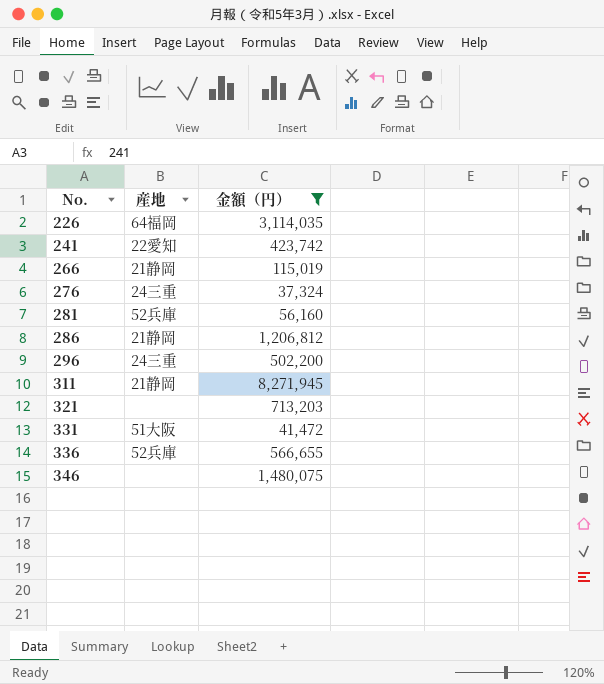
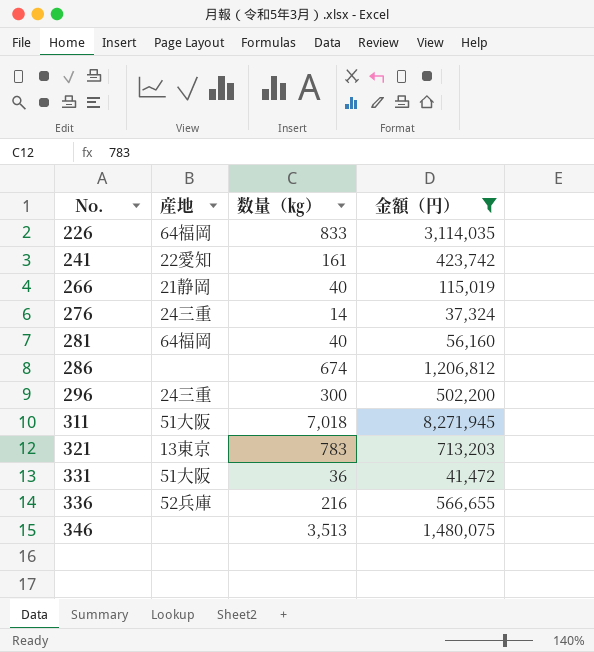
column 数量（㎏） | position: none -> 3
281 | 産地: 52兵庫 -> 64福岡
286 | 産地: 21静岡 -> none
311 | 産地: 21静岡 -> 51大阪
321 | 産地: none -> 13東京

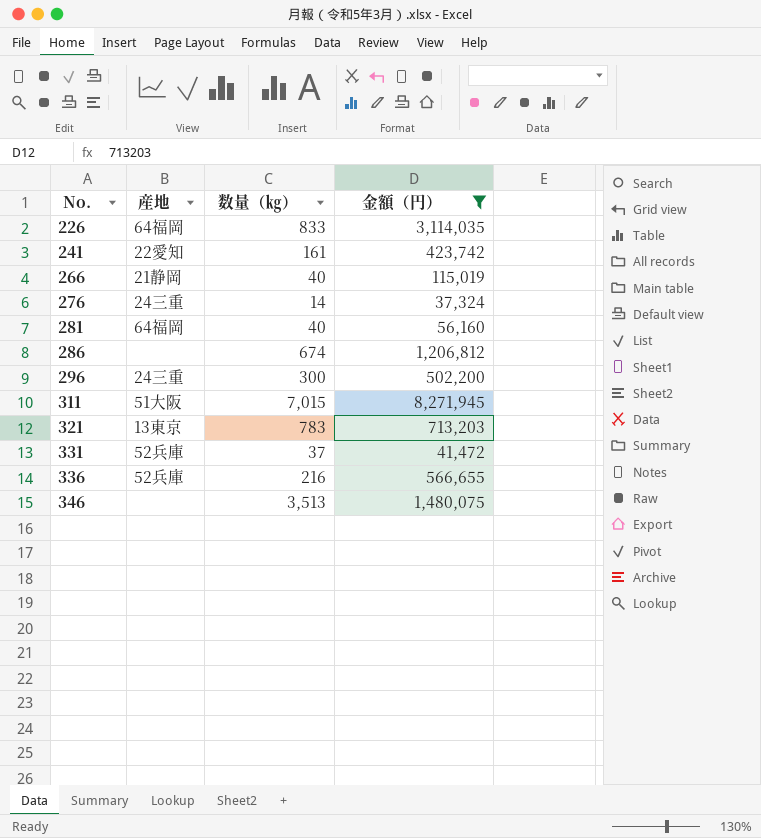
311 | 数量（㎏）: 7,018 -> 7,015
331 | 産地: 51大阪 -> 52兵庫
331 | 数量（㎏）: 36 -> 37

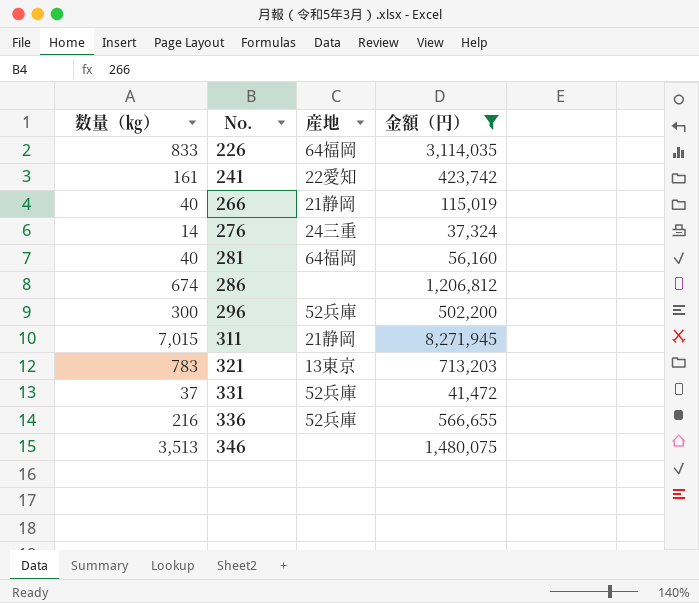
column 数量（㎏） | position: 3 -> 1
296 | 産地: 24三重 -> 52兵庫
311 | 産地: 51大阪 -> 21静岡

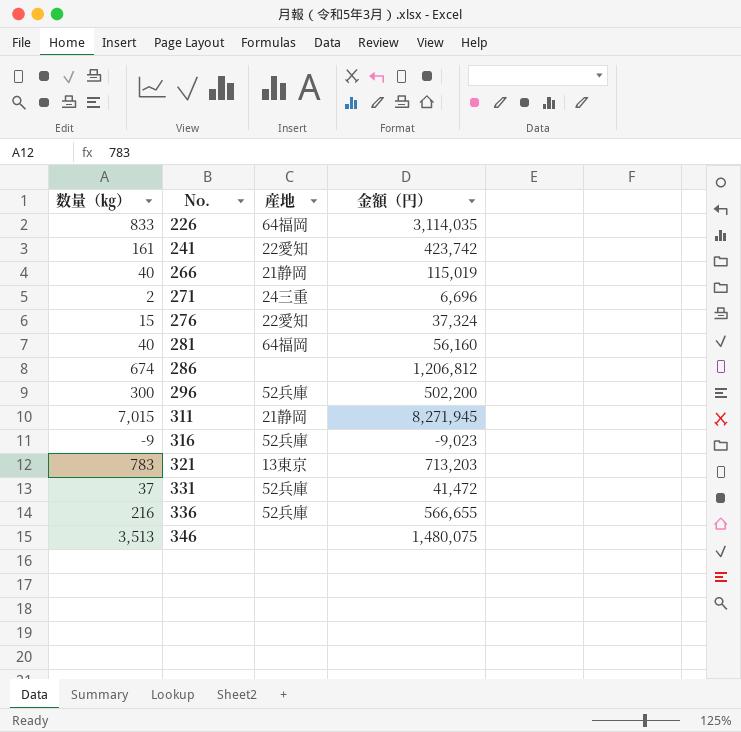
filter: 金額（円） >= 37,324 -> none
276 | 数量（㎏）: 14 -> 15
276 | 産地: 24三重 -> 22愛知

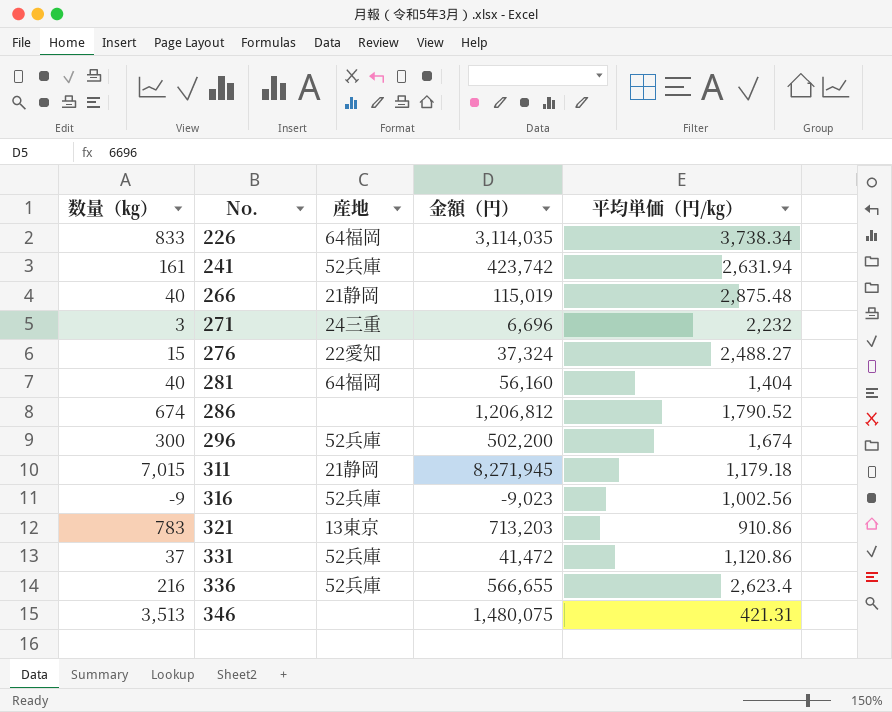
column 平均単価（円/㎏） | formula: none -> [金額（円）] / [数量（㎏）]
241 | 産地: 22愛知 -> 52兵庫
271 | 数量（㎏）: 2 -> 3

